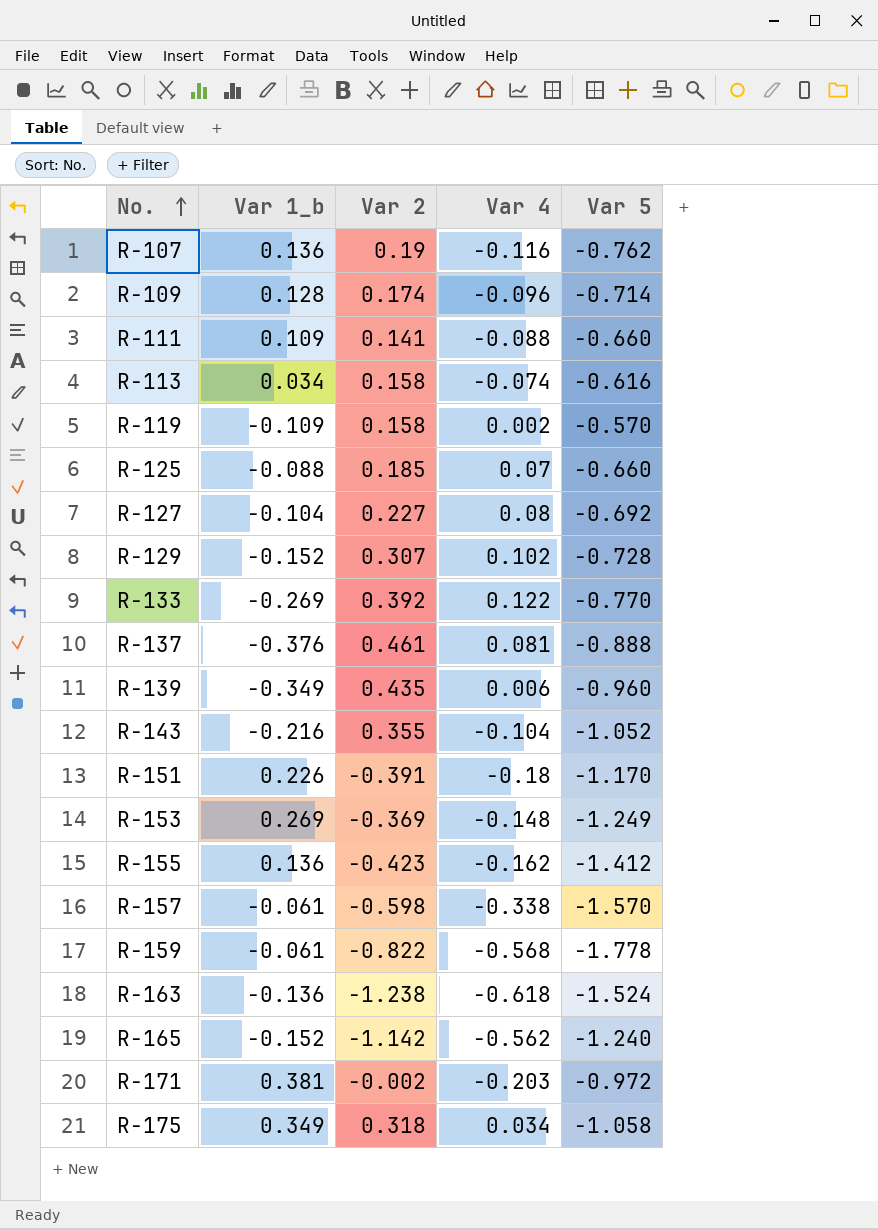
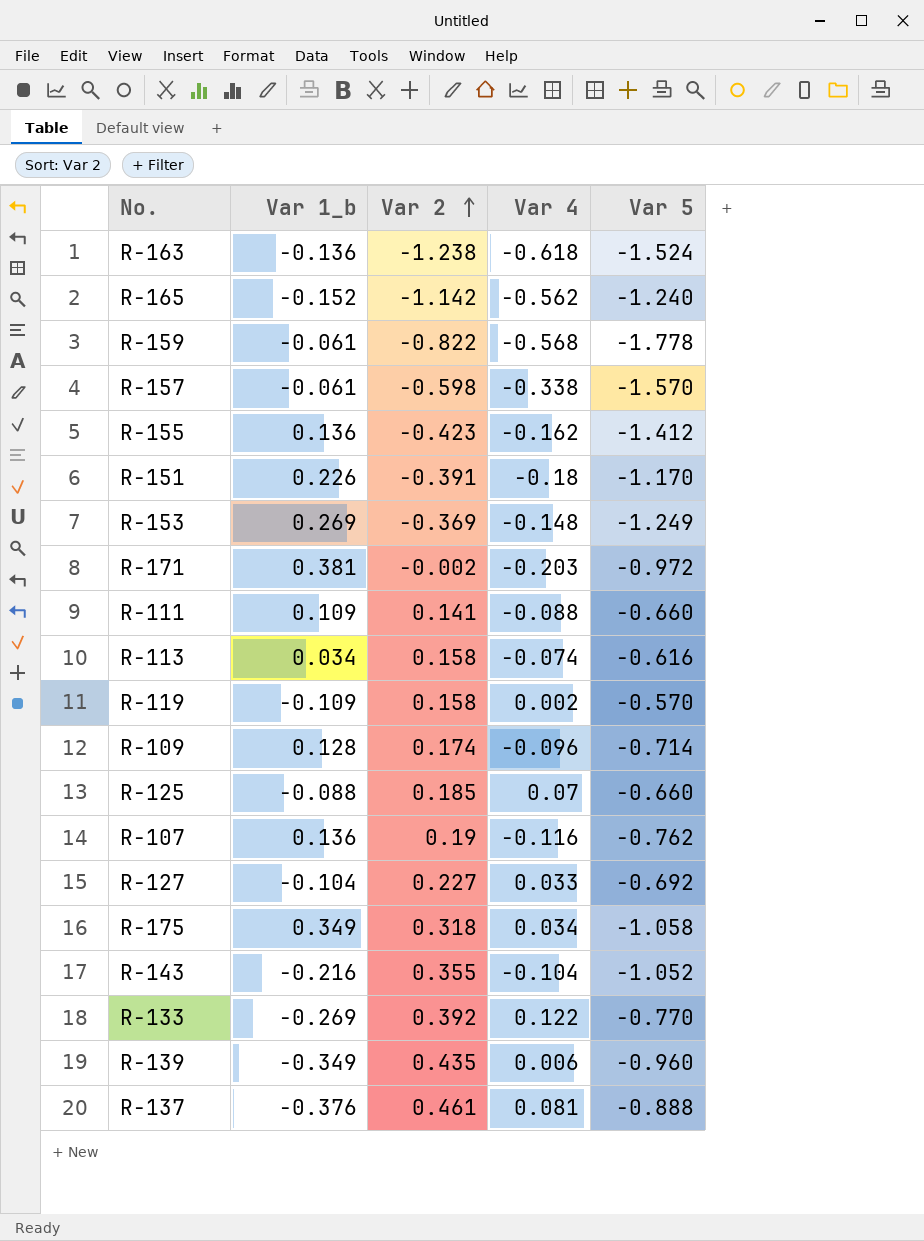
row order: No. ascending -> Var 2 ascending
row R-129: -0.152 | 0.307 | 0.102 | -0.728 -> none
R-127 | Var 4: 0.08 -> 0.033

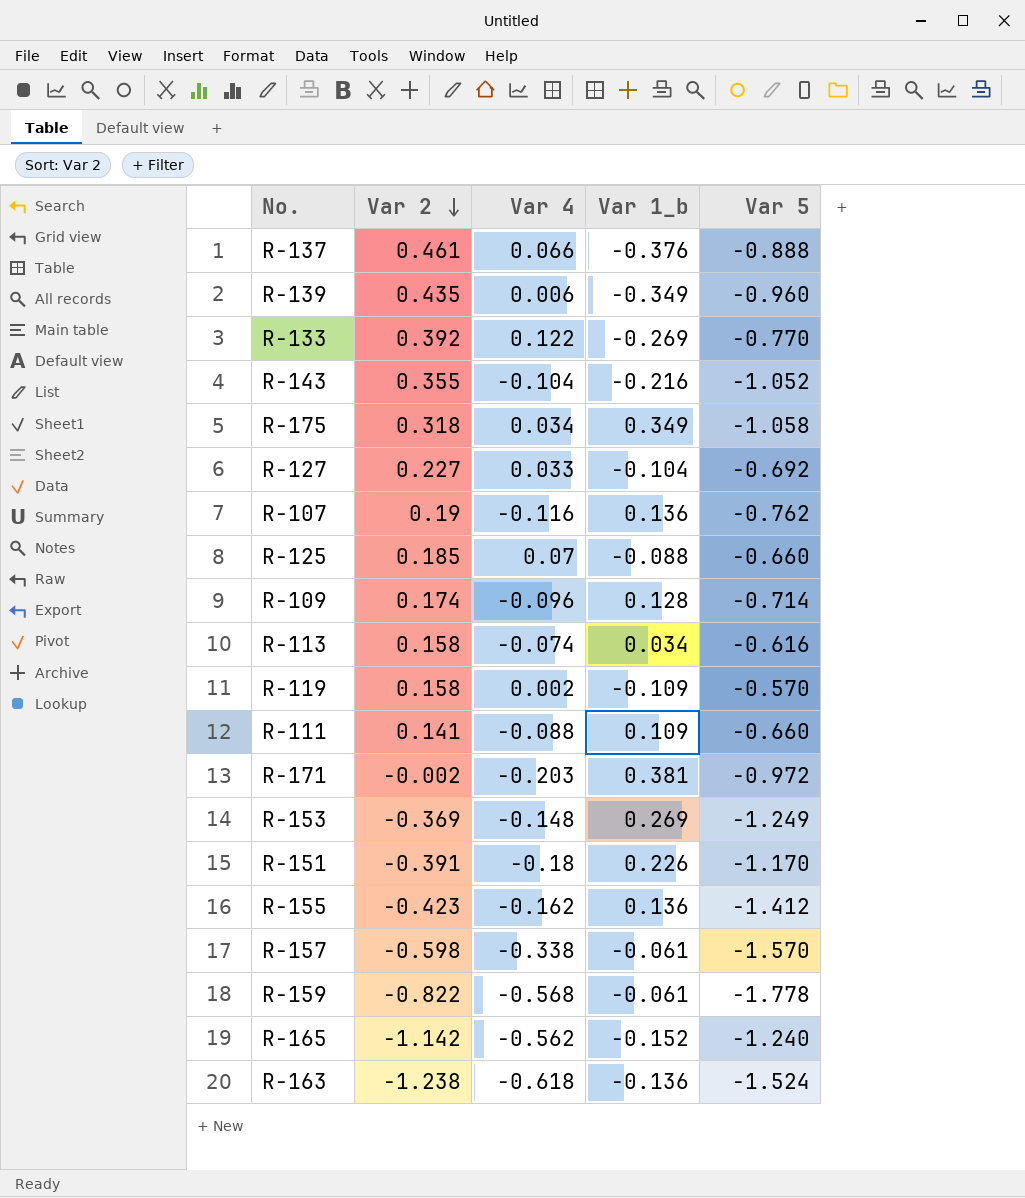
row order: Var 2 ascending -> Var 2 descending
column Var 1_b | position: 2 -> 4
R-137 | Var 4: 0.081 -> 0.066

